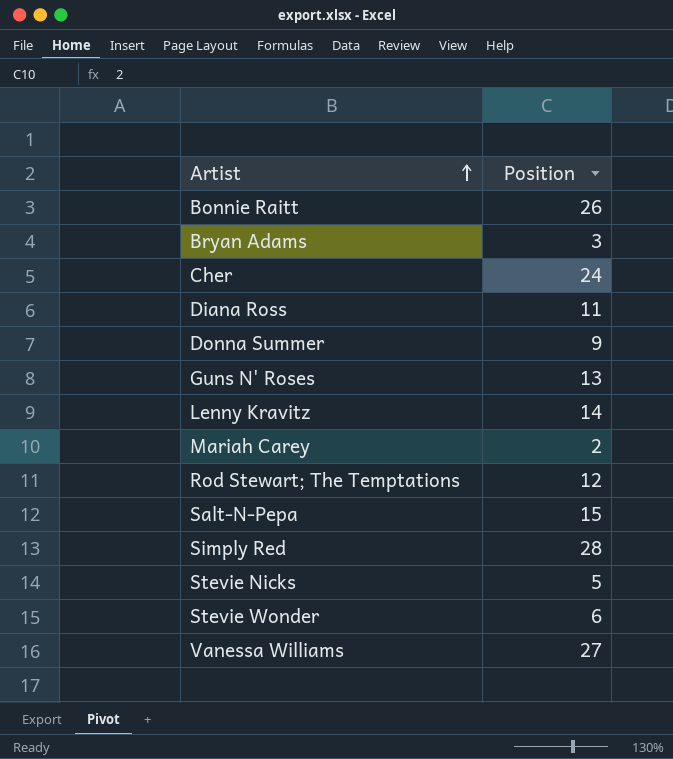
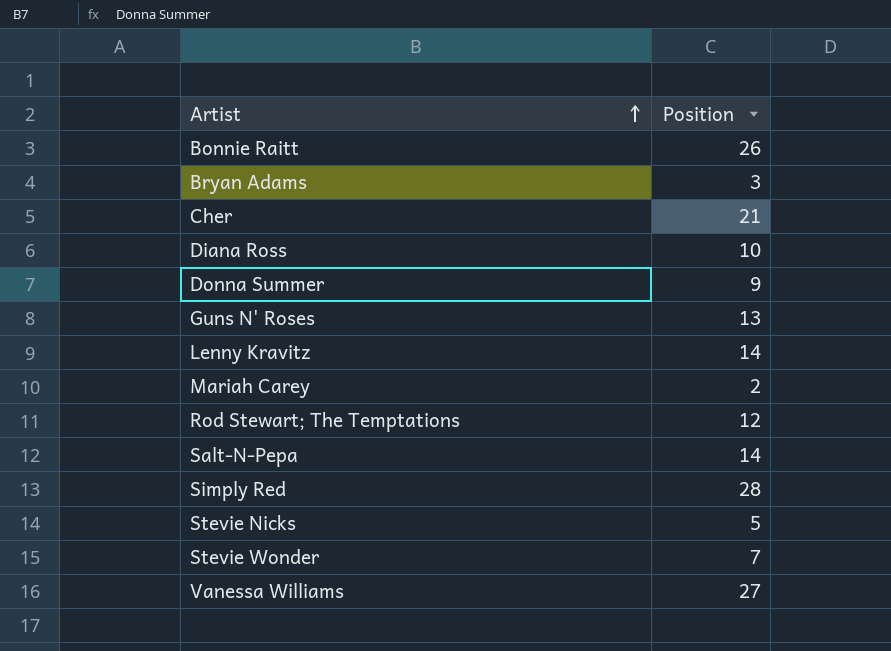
Cher | Position: 24 -> 21
Diana Ross | Position: 11 -> 10
Salt-N-Pepa | Position: 15 -> 14
Stevie Wonder | Position: 6 -> 7

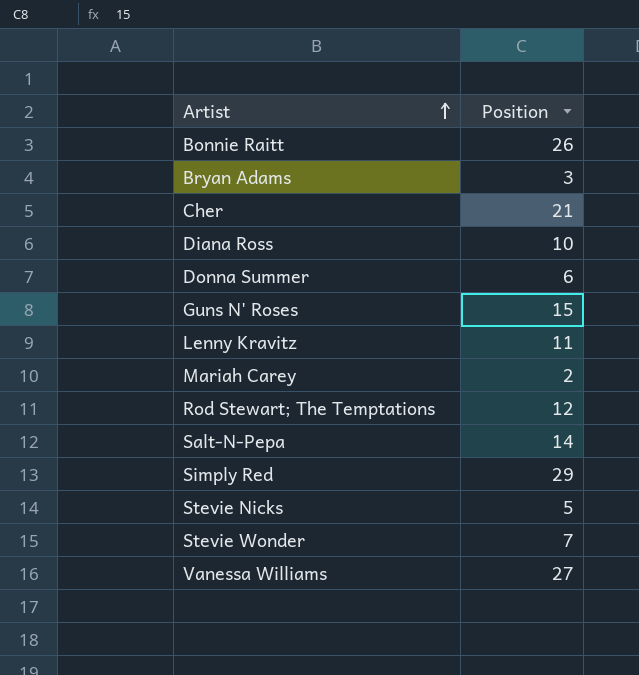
Donna Summer | Position: 9 -> 6
Guns N' Roses | Position: 13 -> 15
Lenny Kravitz | Position: 14 -> 11
Simply Red | Position: 28 -> 29

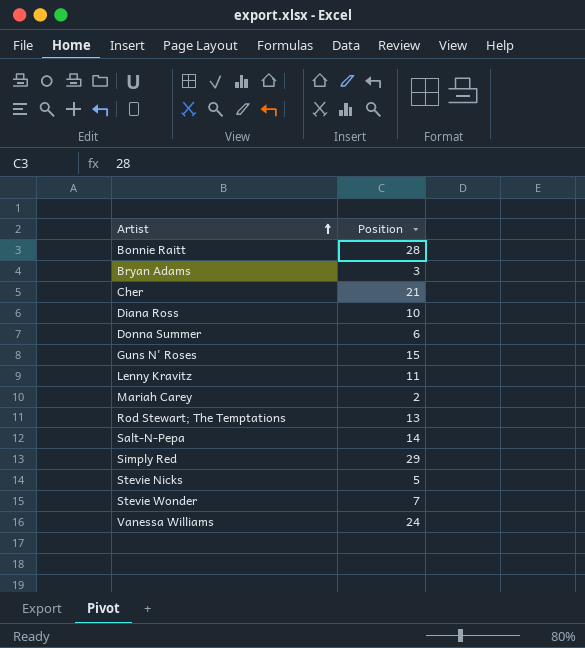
Bonnie Raitt | Position: 26 -> 28
Rod Stewart; The Temptations | Position: 12 -> 13
Vanessa Williams | Position: 27 -> 24

